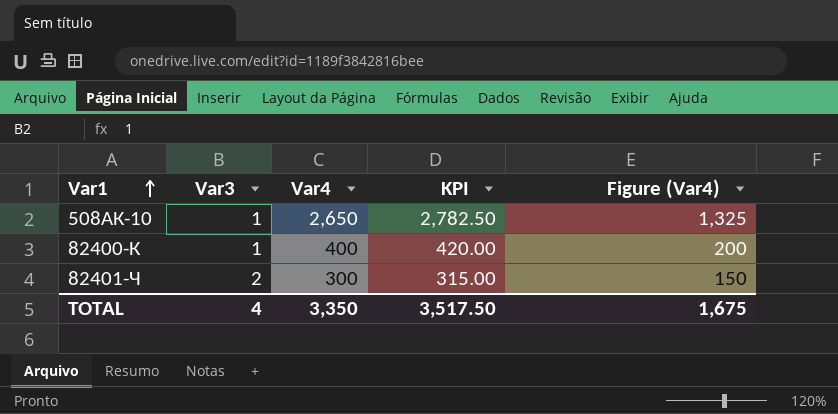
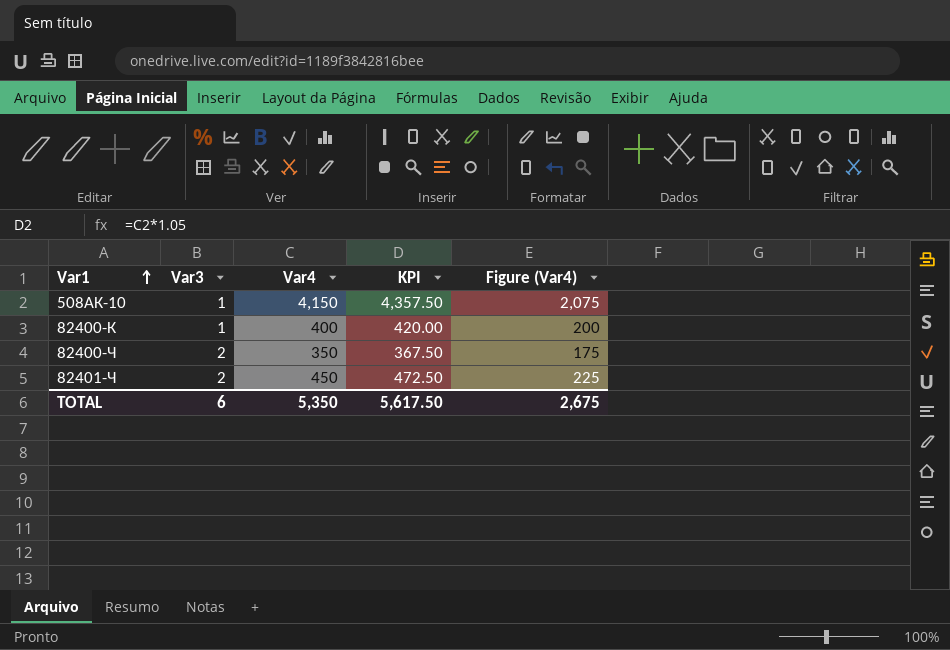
508АК-10 | Var4: 2,650 -> 4,150
508АК-10 | KPI: 2,782.50 -> 4,357.50
508АК-10 | Figure (Var4): 1,325 -> 2,075
row 82400-Ч: none -> 2 | 350 | 367.50 | 175
82401-Ч | Var4: 300 -> 450
82401-Ч | KPI: 315.00 -> 472.50
82401-Ч | Figure (Var4): 150 -> 225
TOTAL | Var3: 4 -> 6
TOTAL | Var4: 3,350 -> 5,350
TOTAL | KPI: 3,517.50 -> 5,617.50
TOTAL | Figure (Var4): 1,675 -> 2,675

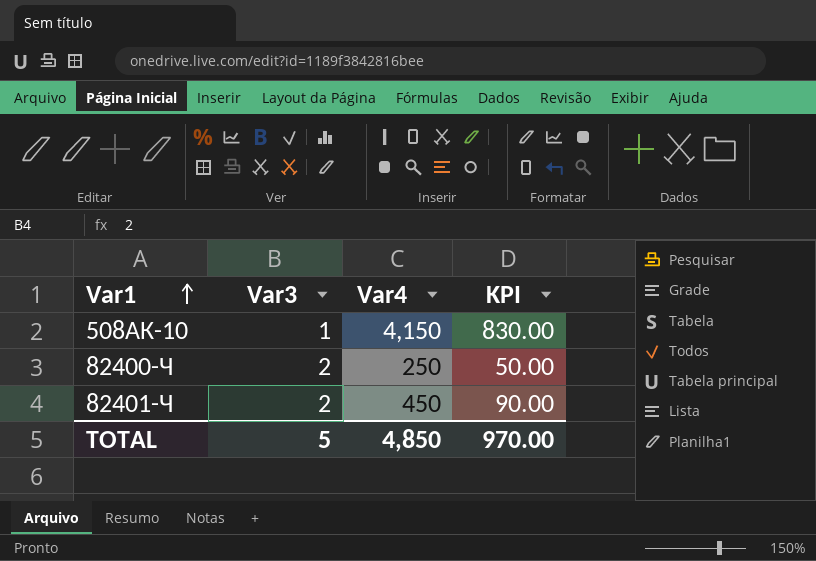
column Figure (Var4) | formula: [Var4] * 0.5 -> none
column KPI | formula: [Var4] * 1.05 -> [Var4] * 0.2
row 82400-К: 1 | 400 | 420.00 | 200 -> none
82400-Ч | Var4: 350 -> 250
TOTAL | Var3: 6 -> 5
TOTAL | Var4: 5,350 -> 4,850
TOTAL | KPI: 5,617.50 -> 970.00

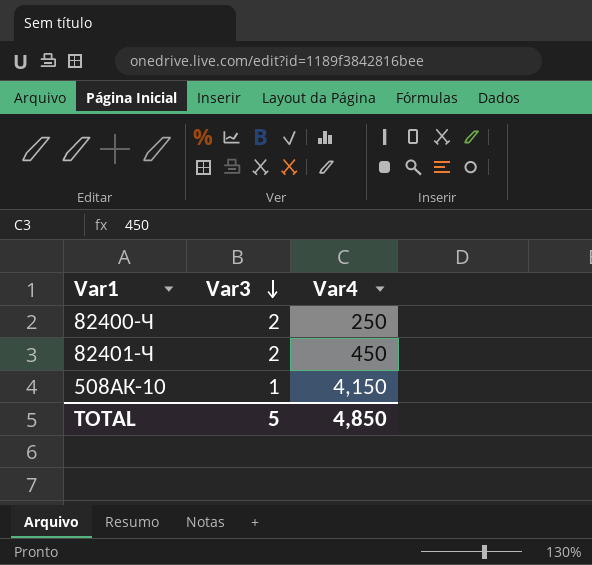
row order: Var1 ascending -> Var3 descending
column KPI | formula: [Var4] * 0.2 -> none

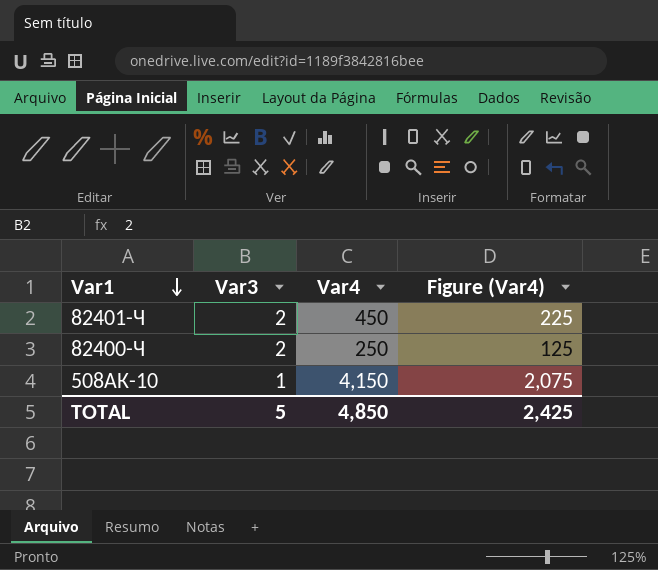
row order: Var3 descending -> Var1 descending
column Figure (Var4) | formula: none -> [Var4] * 0.5

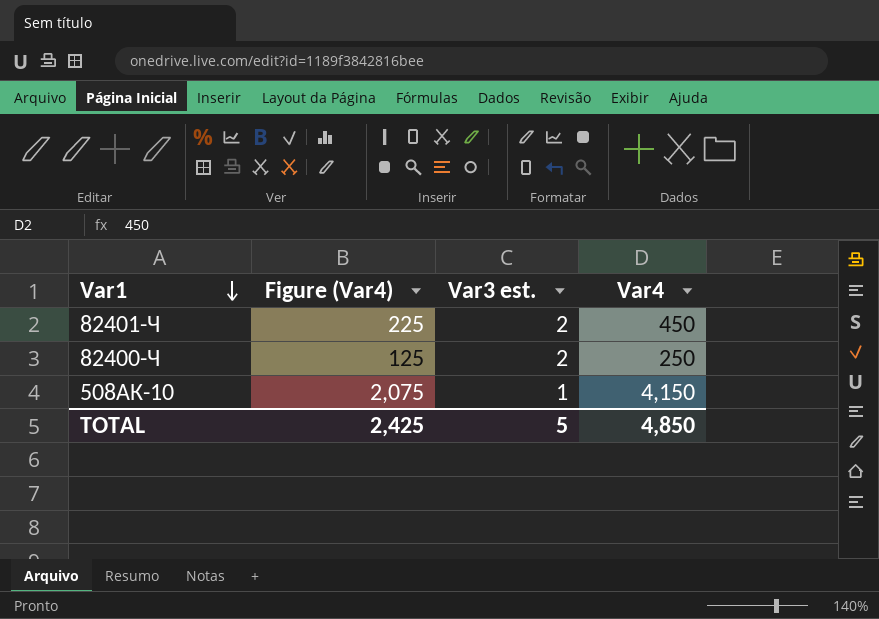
column Figure (Var4) | position: 4 -> 2
column name: Var3 -> Var3 est.

